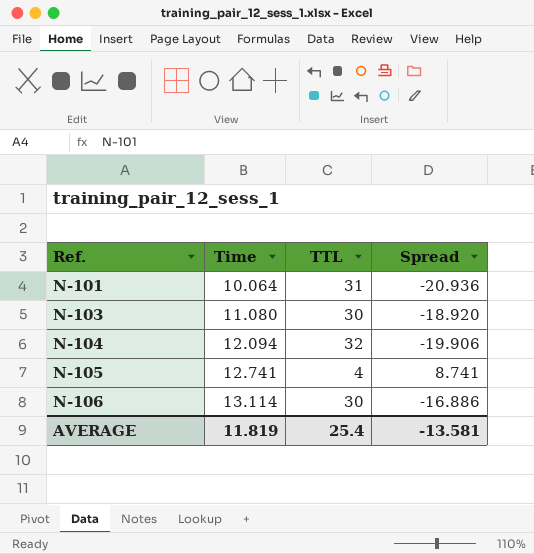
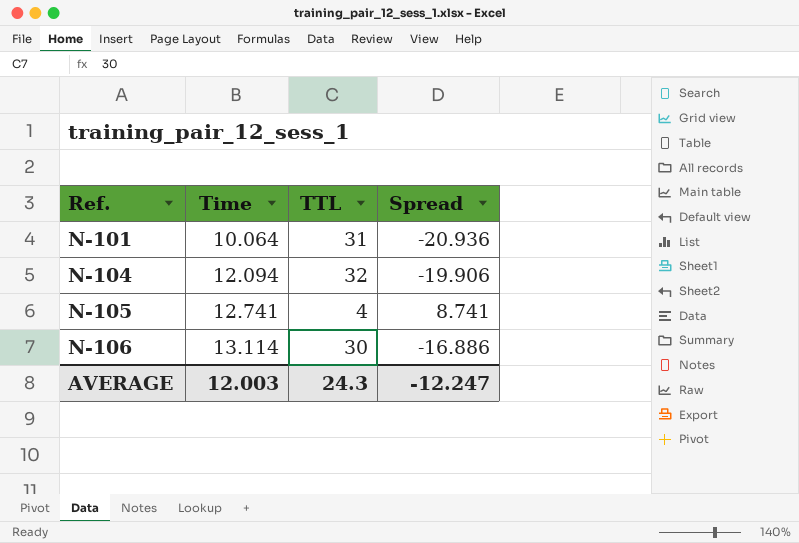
row N-103: 11.080 | 30 | -18.920 -> none
AVERAGE | Time: 11.819 -> 12.003
AVERAGE | TTL: 25.4 -> 24.3
AVERAGE | Spread: -13.581 -> -12.247

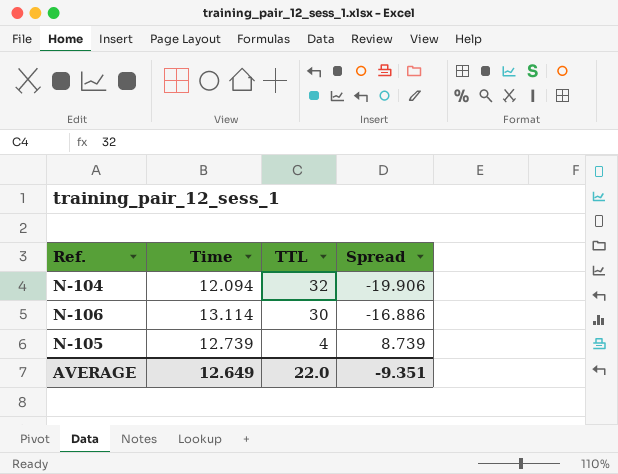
row order: Ref. ascending -> TTL descending
row N-101: 10.064 | 31 | -20.936 -> none
N-105 | Time: 12.741 -> 12.739
N-105 | Spread: 8.741 -> 8.739
AVERAGE | Time: 12.003 -> 12.649
AVERAGE | TTL: 24.3 -> 22.0
AVERAGE | Spread: -12.247 -> -9.351

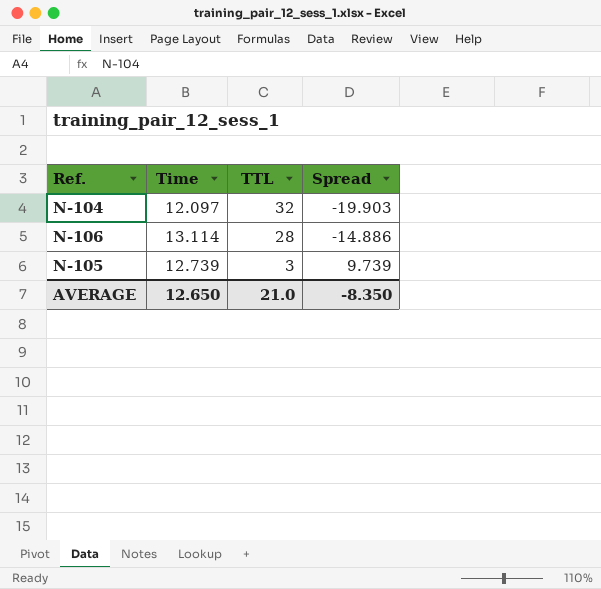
N-104 | Time: 12.094 -> 12.097
N-104 | Spread: -19.906 -> -19.903
N-106 | TTL: 30 -> 28
N-106 | Spread: -16.886 -> -14.886
N-105 | TTL: 4 -> 3
N-105 | Spread: 8.739 -> 9.739
AVERAGE | Time: 12.649 -> 12.650
AVERAGE | TTL: 22.0 -> 21.0
AVERAGE | Spread: -9.351 -> -8.350

